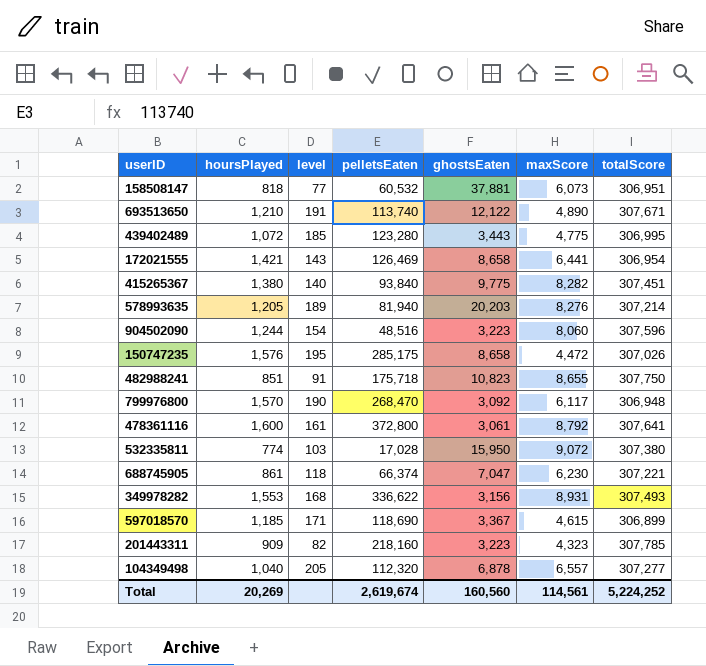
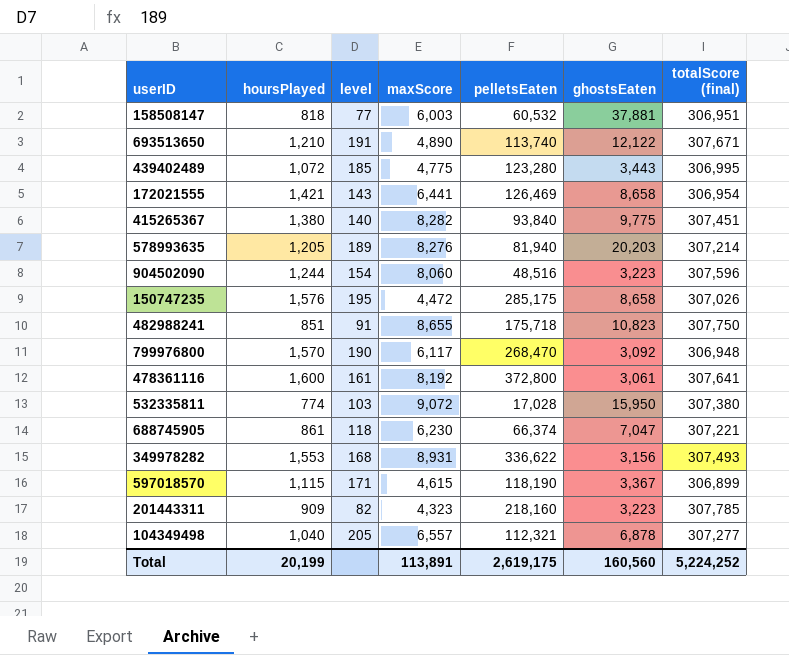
column maxScore | position: 6 -> 4
column name: totalScore -> totalScore (final)
158508147 | maxScore: 6,073 -> 6,003
478361116 | maxScore: 8,792 -> 8,192
597018570 | hoursPlayed: 1,185 -> 1,115
597018570 | pelletsEaten: 118,690 -> 118,190
104349498 | pelletsEaten: 112,320 -> 112,321
Total | hoursPlayed: 20,269 -> 20,199
Total | maxScore: 114,561 -> 113,891
Total | pelletsEaten: 2,619,674 -> 2,619,175

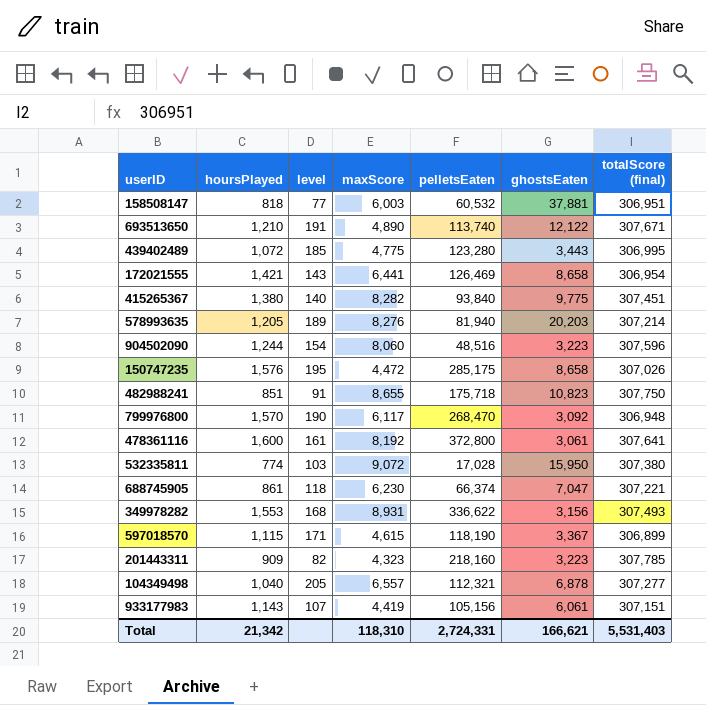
row 933177983: none -> 1,143 | 107 | 4,419 | 105,156 | 6,061 | 307,151
Total | hoursPlayed: 20,199 -> 21,342
Total | maxScore: 113,891 -> 118,310
Total | pelletsEaten: 2,619,175 -> 2,724,331
Total | ghostsEaten: 160,560 -> 166,621
Total | totalScore (final): 5,224,252 -> 5,531,403

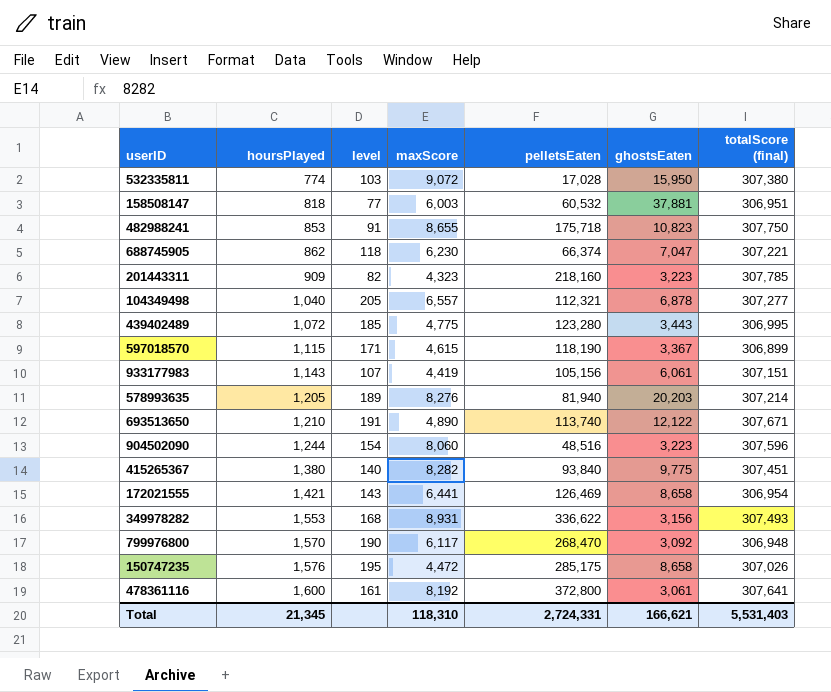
row order: none -> hoursPlayed ascending
482988241 | hoursPlayed: 851 -> 853
688745905 | hoursPlayed: 861 -> 862
Total | hoursPlayed: 21,342 -> 21,345

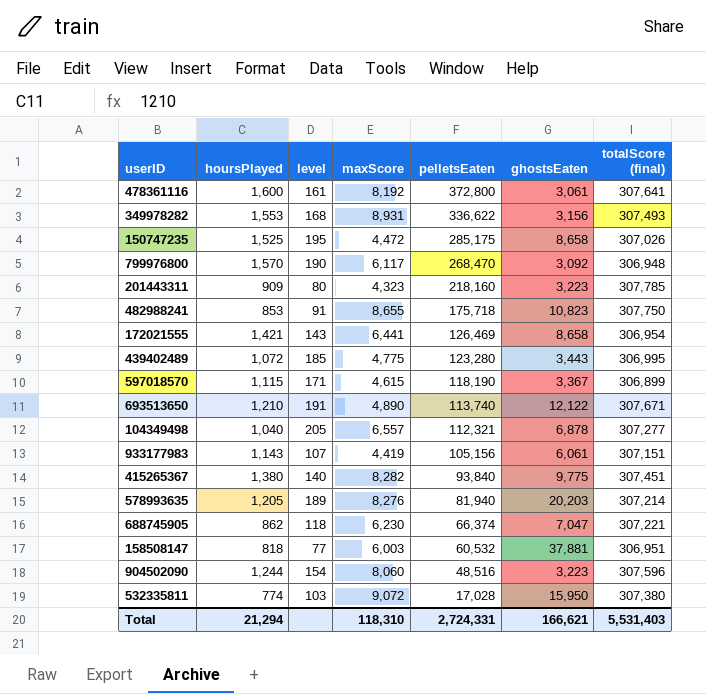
row order: hoursPlayed ascending -> pelletsEaten descending
150747235 | hoursPlayed: 1,576 -> 1,525
201443311 | level: 82 -> 80
Total | hoursPlayed: 21,345 -> 21,294

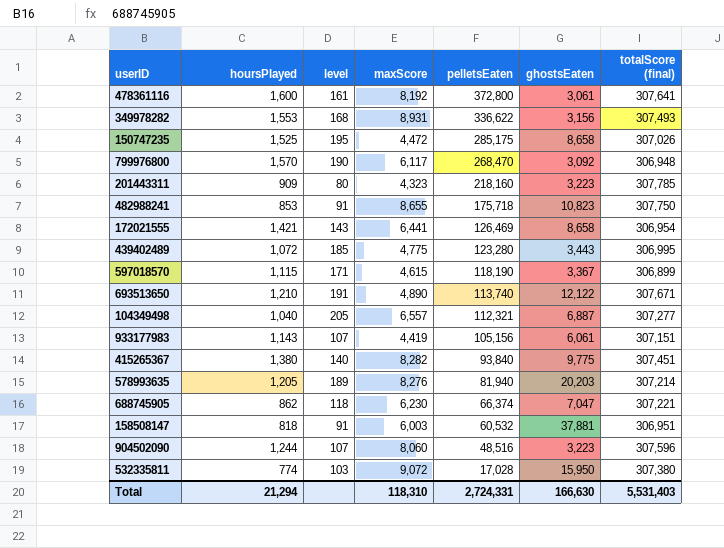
104349498 | ghostsEaten: 6,878 -> 6,887
158508147 | level: 77 -> 91
904502090 | level: 154 -> 107
Total | ghostsEaten: 166,621 -> 166,630

